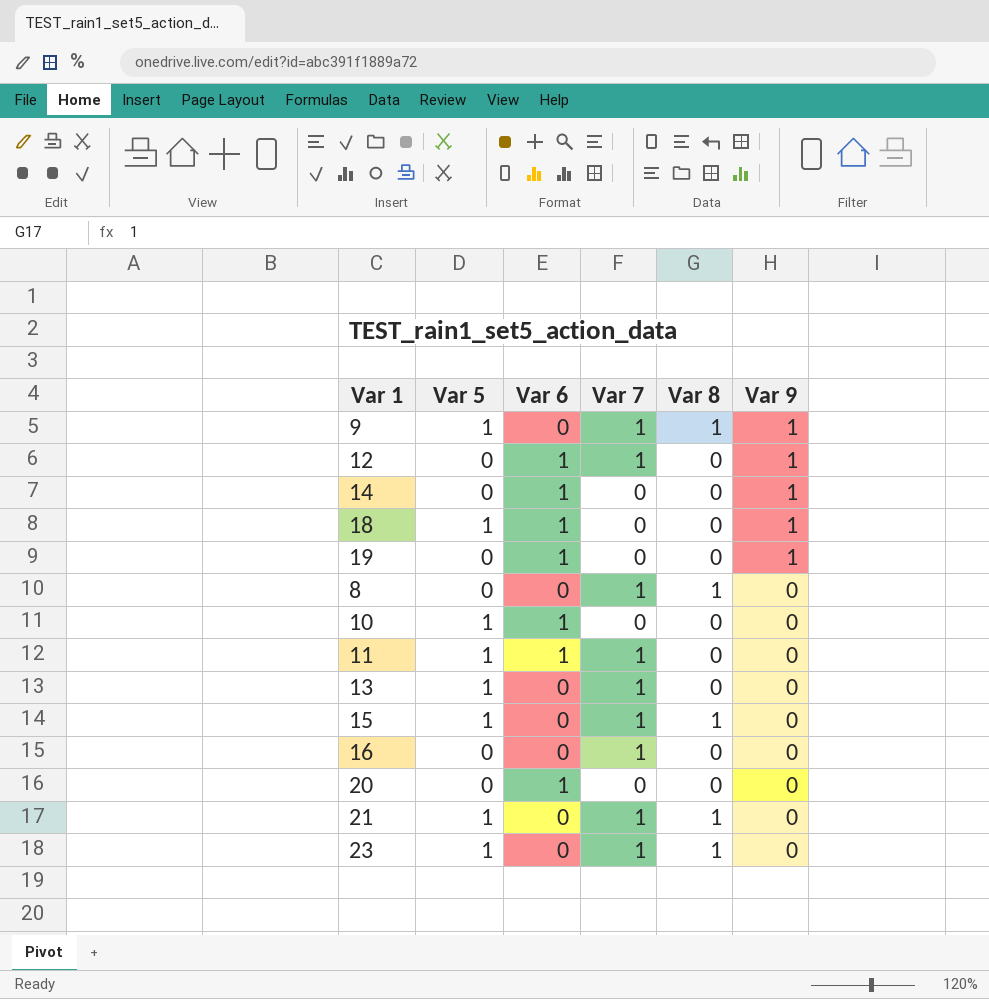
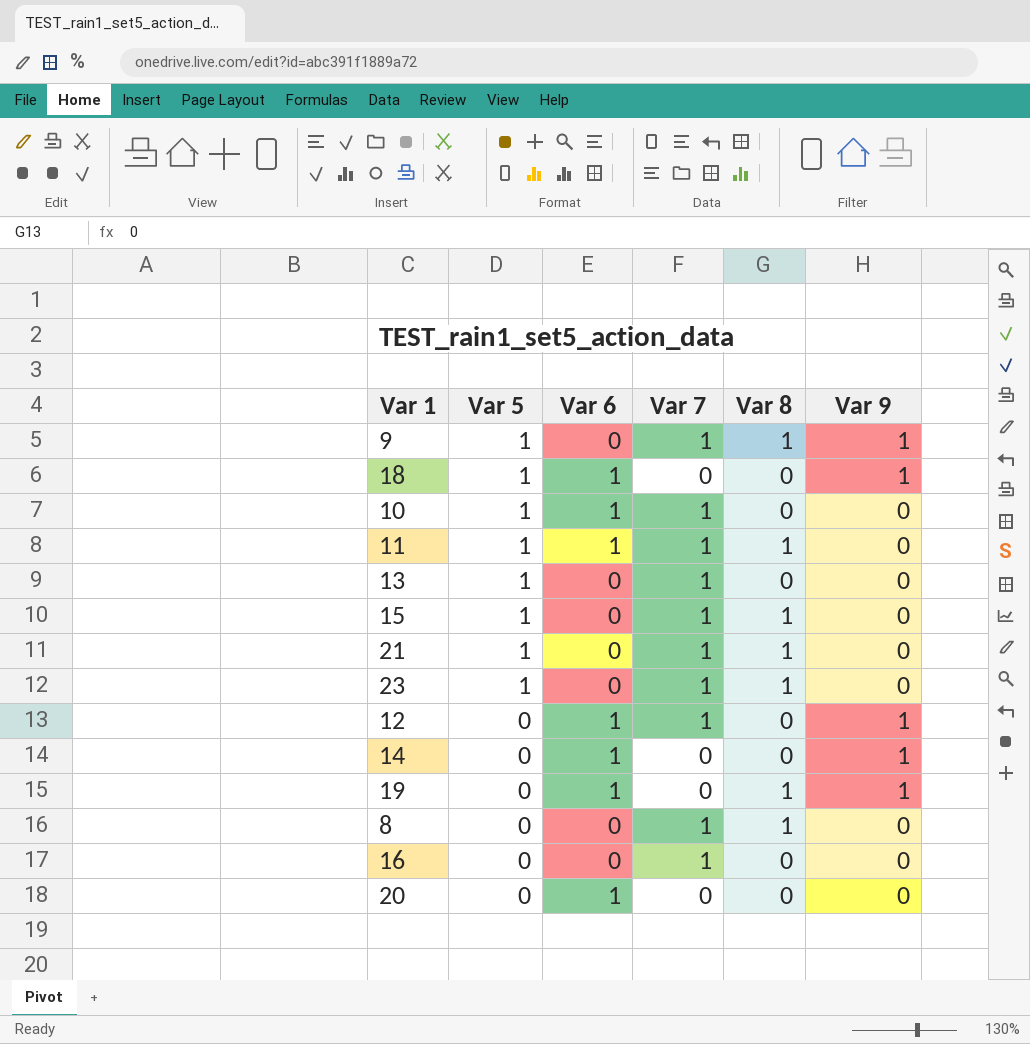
row order: Var 9 descending -> Var 5 descending
10 | Var 7: 0 -> 1
11 | Var 8: 0 -> 1
19 | Var 8: 0 -> 1

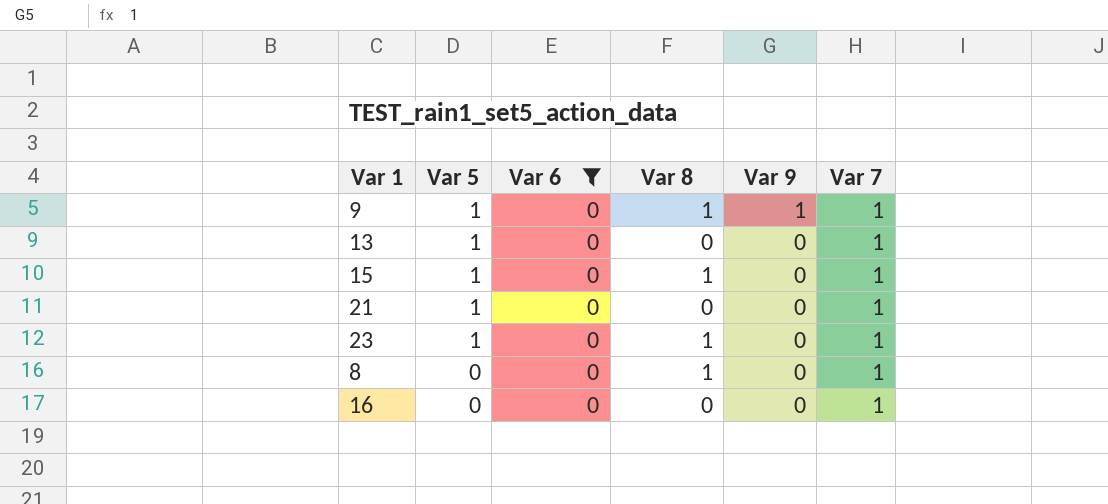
filter: none -> Var 6 = 0
column Var 7 | position: 4 -> 6
21 | Var 8: 1 -> 0

